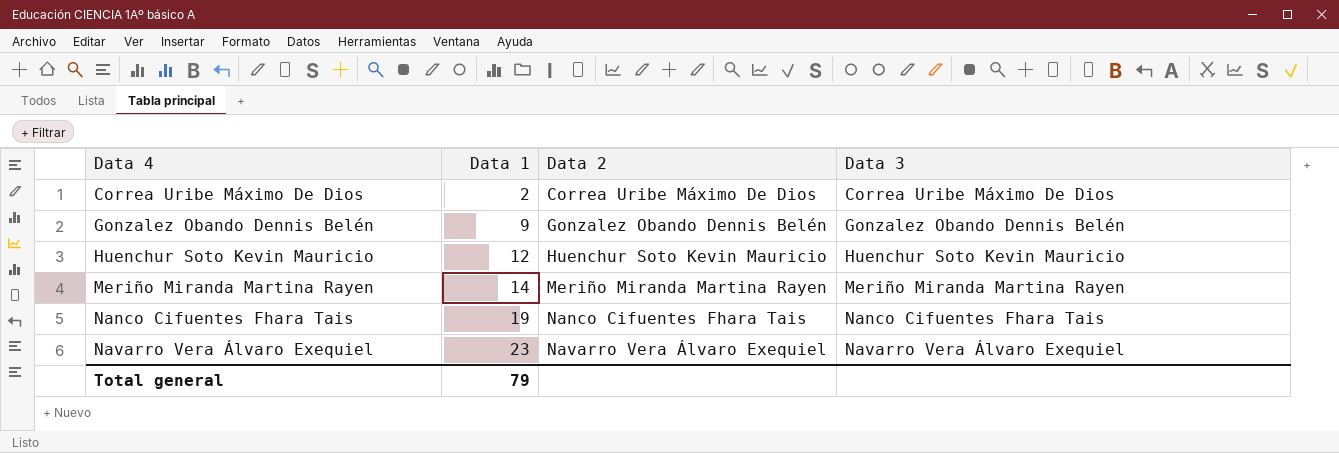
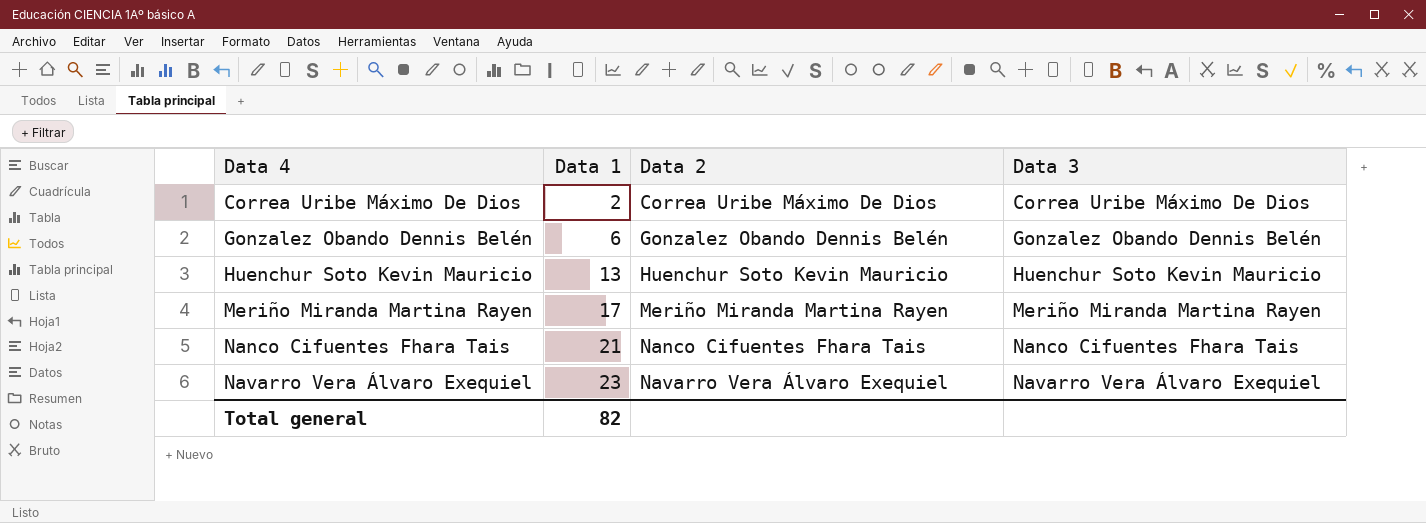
Gonzalez Obando Dennis Belén | Data 1: 9 -> 6
Huenchur Soto Kevin Mauricio | Data 1: 12 -> 13
Meriño Miranda Martina Rayen | Data 1: 14 -> 17
Nanco Cifuentes Fhara Tais | Data 1: 19 -> 21
Total general | Data 1: 79 -> 82

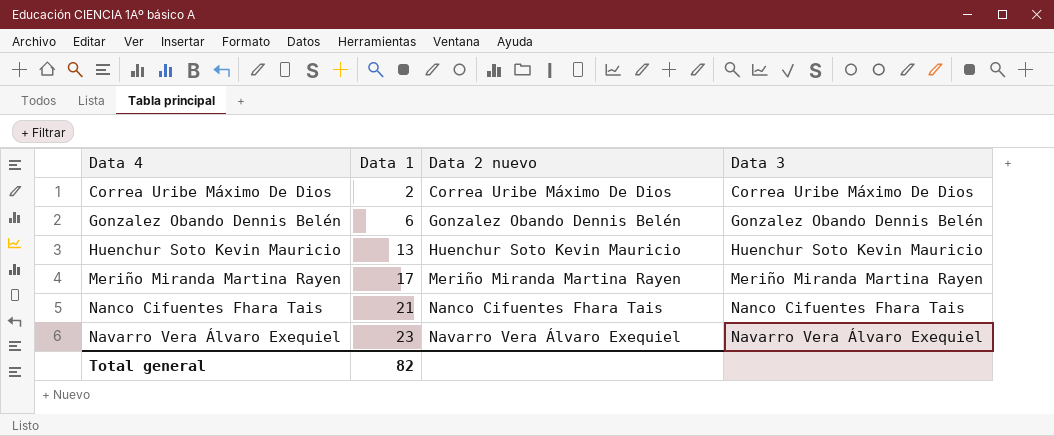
column name: Data 2 -> Data 2 nuevo

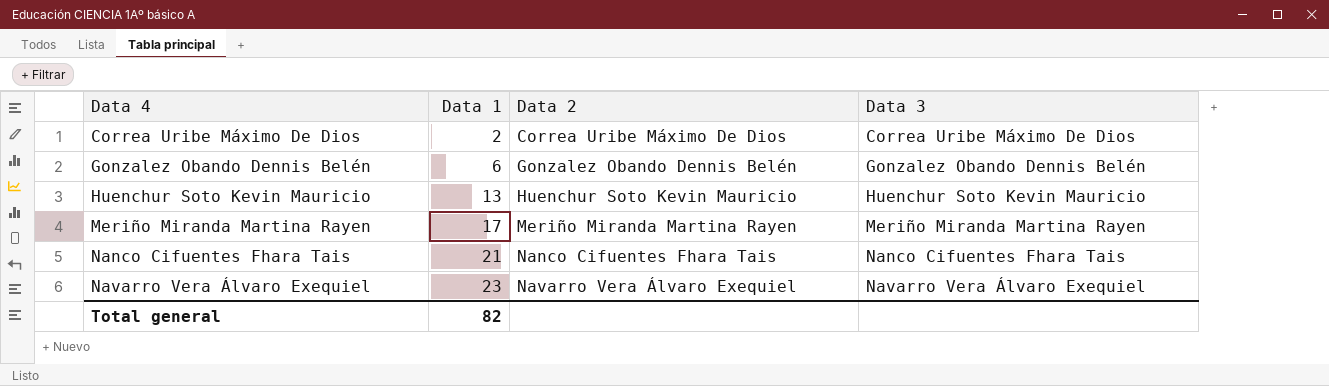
column name: Data 2 nuevo -> Data 2

